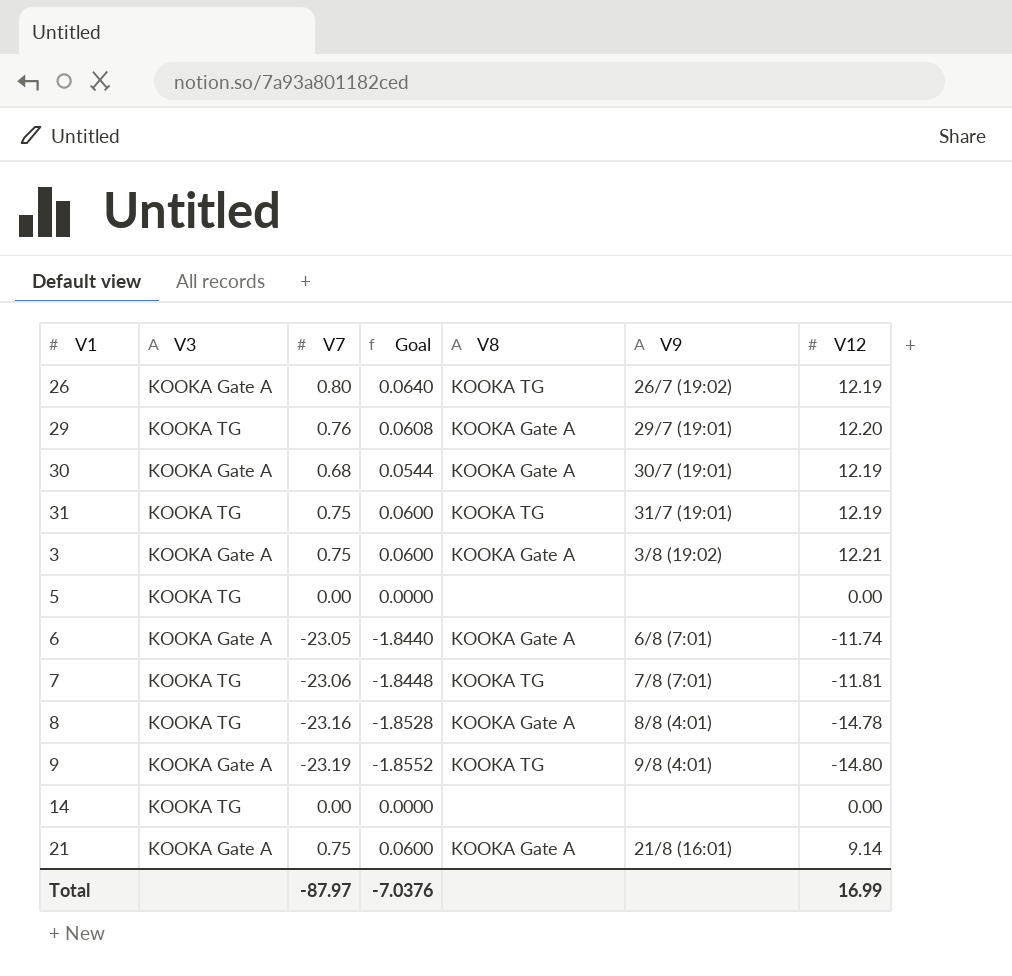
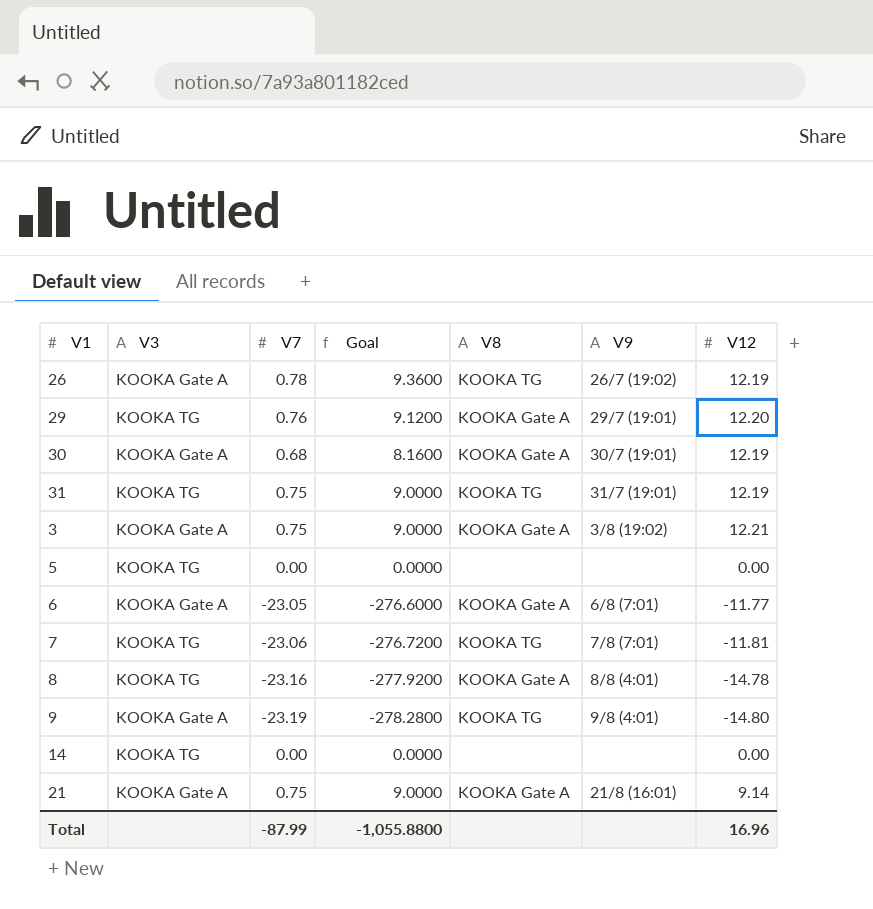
column Goal | formula: [V7] * 0.08 -> [V7] * 12
26 | V7: 0.80 -> 0.78
6 | V12: -11.74 -> -11.77
Total | V7: -87.97 -> -87.99
Total | Goal: -7.0376 -> -1,055.8800
Total | V12: 16.99 -> 16.96

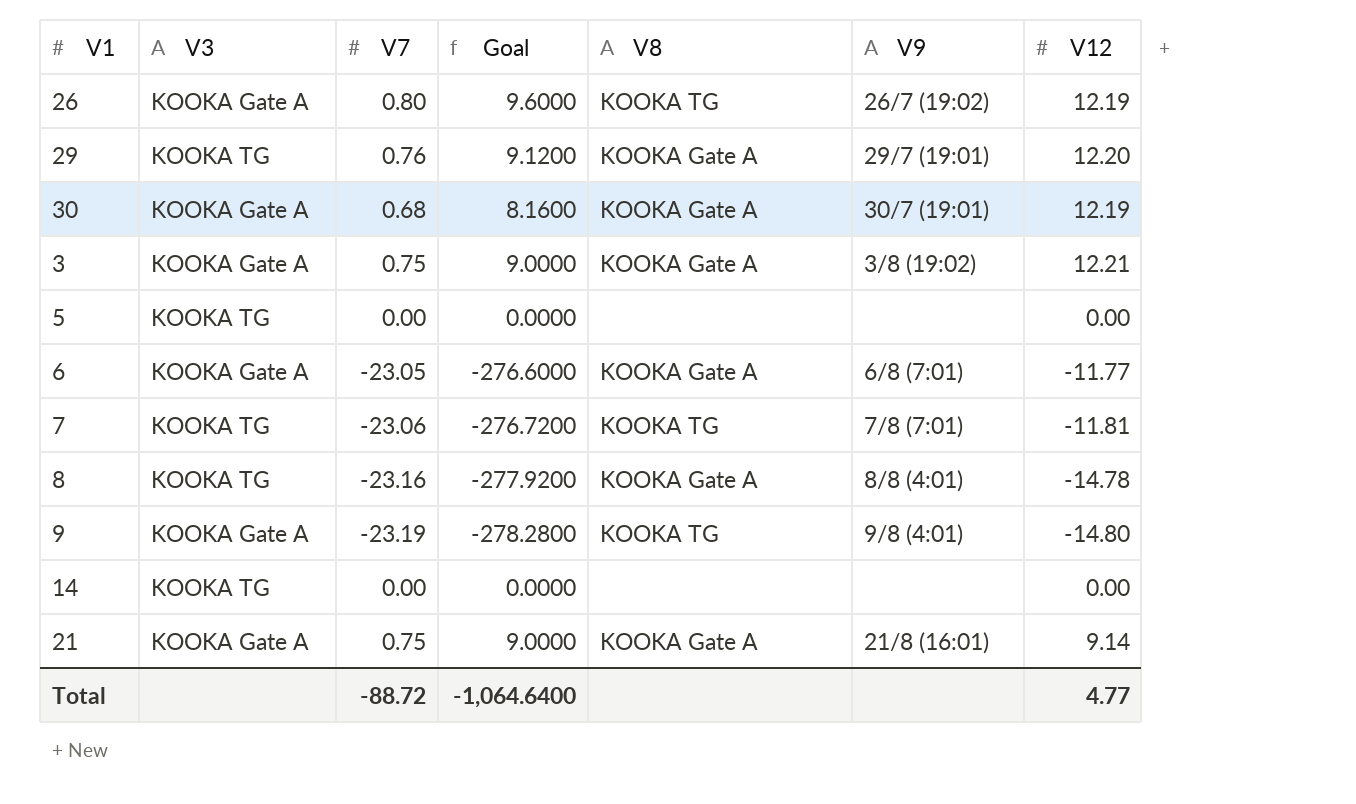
row 31: KOOKA TG | 0.75 | 9.0000 | KOOKA TG | 31/7 (19:01) | 12.19 -> none
26 | V7: 0.78 -> 0.80
26 | Goal: 9.3600 -> 9.6000
Total | V7: -87.99 -> -88.72
Total | Goal: -1,055.8800 -> -1,064.6400
Total | V12: 16.96 -> 4.77

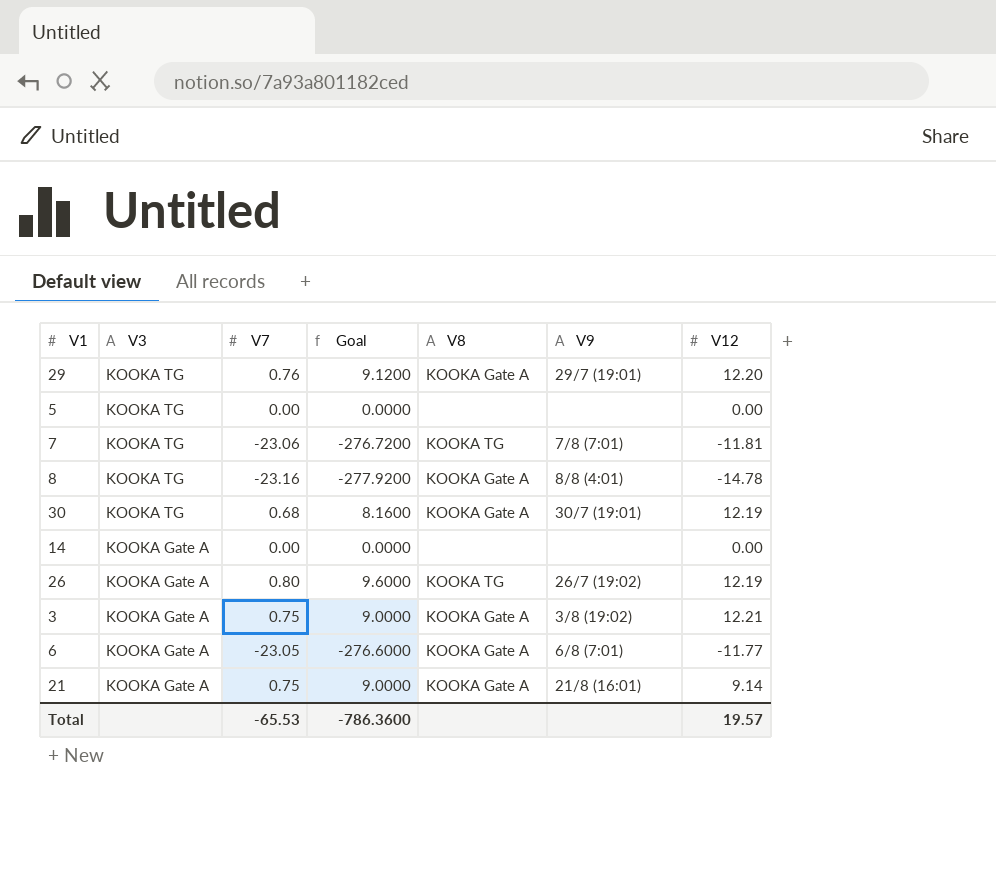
row order: none -> V3 descending
row 9: KOOKA Gate A | -23.19 | -278.2800 | KOOKA TG | 9/8 (4:01) | -14.80 -> none
30 | V3: KOOKA Gate A -> KOOKA TG
14 | V3: KOOKA TG -> KOOKA Gate A
Total | V7: -88.72 -> -65.53
Total | Goal: -1,064.6400 -> -786.3600
Total | V12: 4.77 -> 19.57

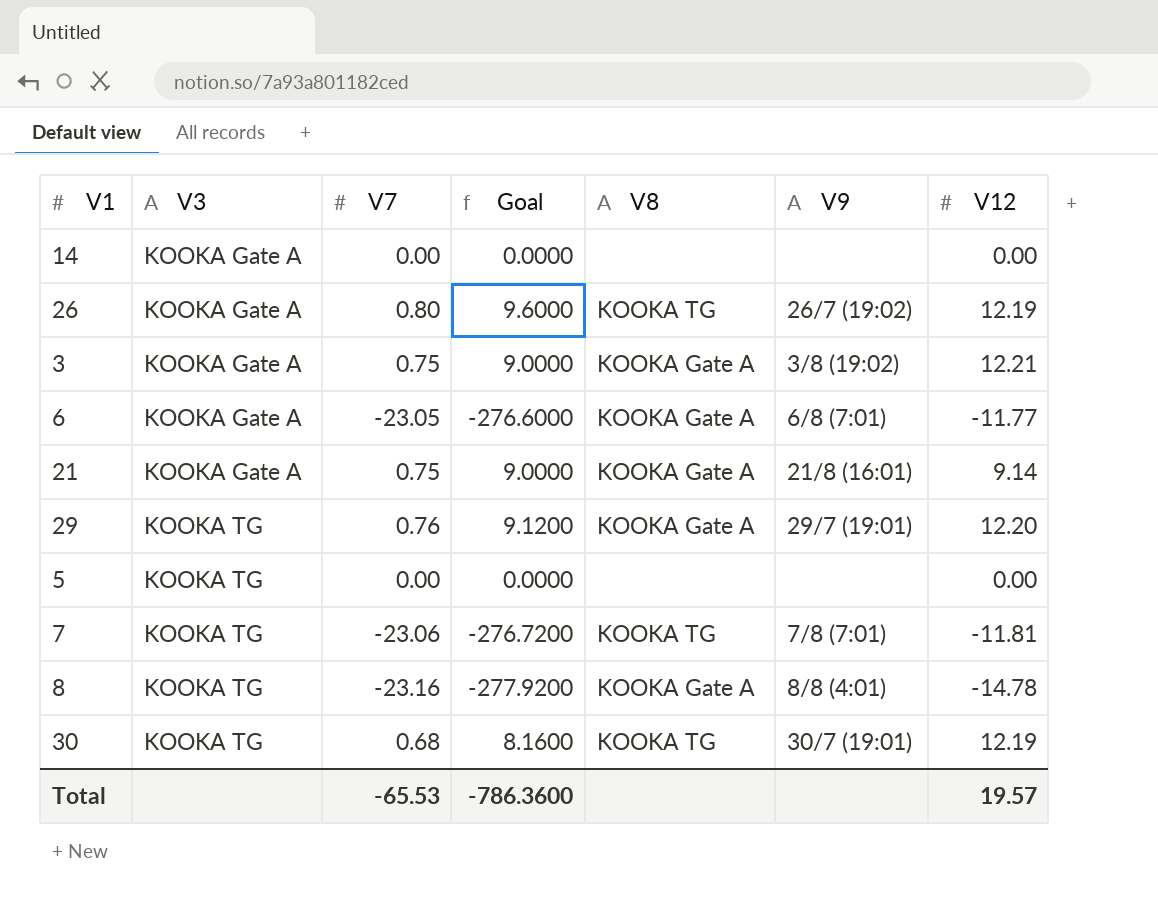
row order: V3 descending -> V3 ascending
30 | V8: KOOKA Gate A -> KOOKA TG

